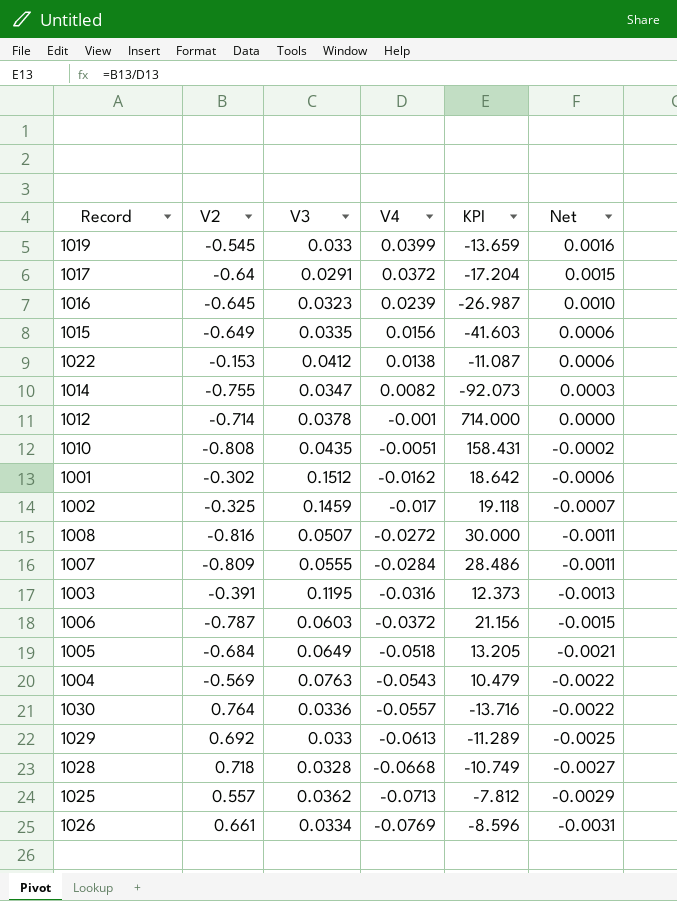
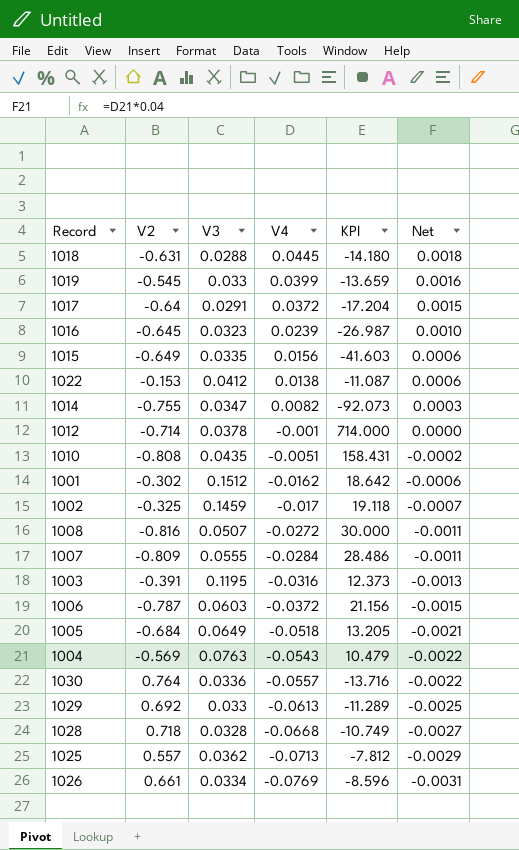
row 1018: none -> -0.631 | 0.0288 | 0.0445 | -14.180 | 0.0018

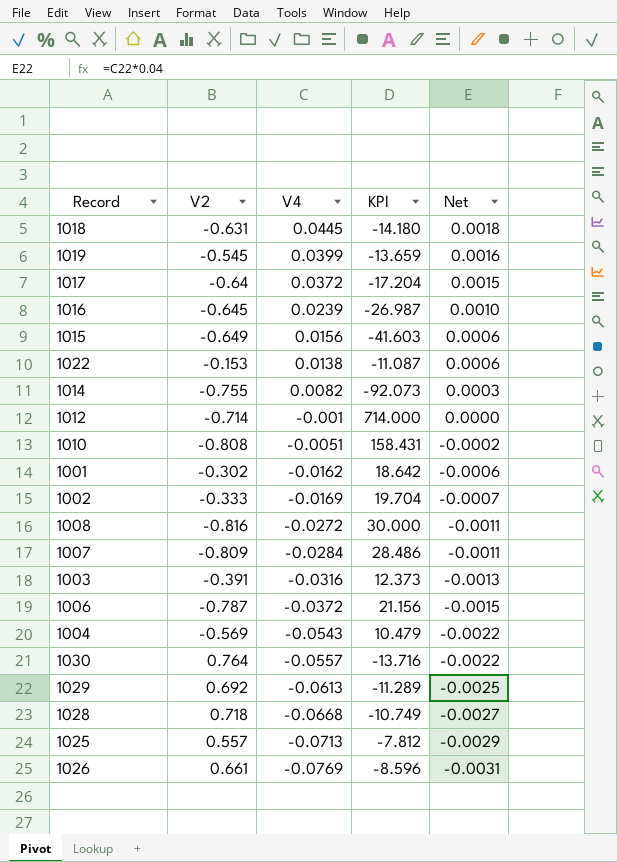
column V3 | position: 3 -> none
row 1005: -0.684 | 0.0649 | -0.0518 | 13.205 | -0.0021 -> none
1002 | V2: -0.325 -> -0.333
1002 | V4: -0.017 -> -0.0169
1002 | KPI: 19.118 -> 19.704

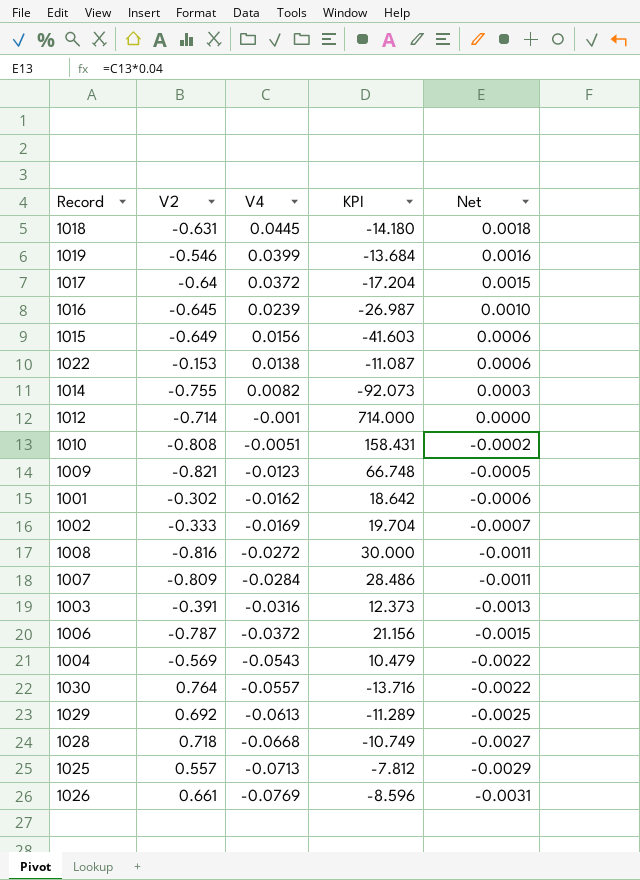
1019 | V2: -0.545 -> -0.546
1019 | KPI: -13.659 -> -13.684
row 1009: none -> -0.821 | -0.0123 | 66.748 | -0.0005

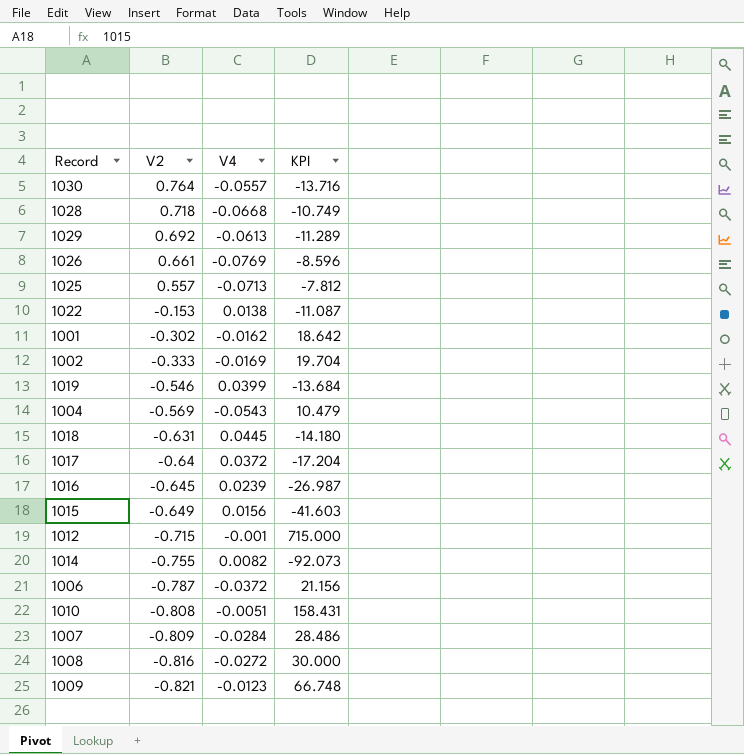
row order: V4 descending -> V2 descending
column Net | formula: [V4] * 0.04 -> none
row 1003: -0.391 | -0.0316 | 12.373 | -0.0013 -> none
1012 | V2: -0.714 -> -0.715
1012 | KPI: 714.000 -> 715.000

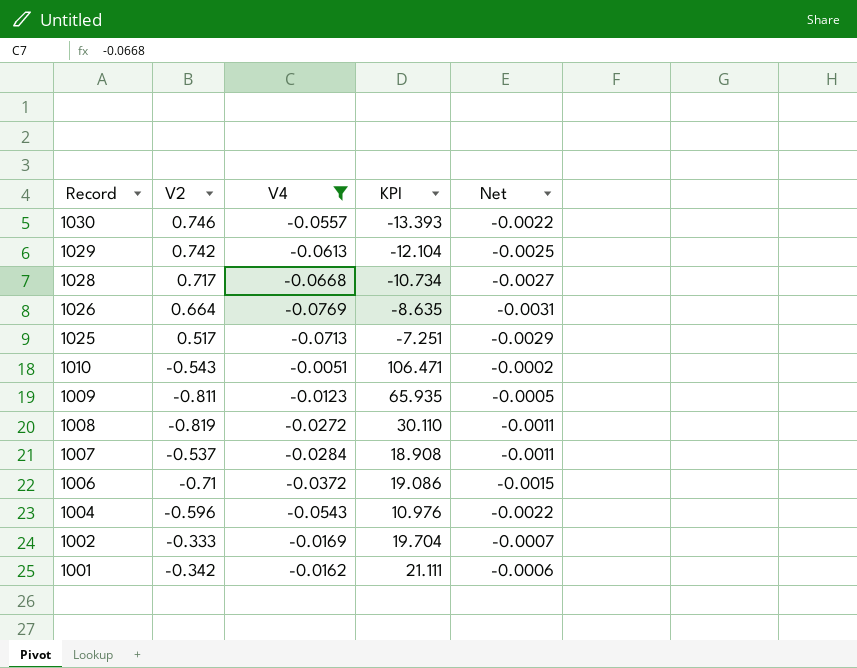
filter: none -> V4 <= -0.0051
row order: V2 descending -> Record descending
column Net | formula: none -> [V4] * 0.04
1030 | V2: 0.764 -> 0.746
1030 | KPI: -13.716 -> -13.393
1029 | V2: 0.692 -> 0.742
1029 | KPI: -11.289 -> -12.104
1028 | V2: 0.718 -> 0.717
1028 | KPI: -10.749 -> -10.734
1026 | V2: 0.661 -> 0.664
1026 | KPI: -8.596 -> -8.635
1025 | V2: 0.557 -> 0.517
1025 | KPI: -7.812 -> -7.251
1010 | V2: -0.808 -> -0.543
1010 | KPI: 158.431 -> 106.471
1009 | V2: -0.821 -> -0.811
1009 | KPI: 66.748 -> 65.935
1008 | V2: -0.816 -> -0.819
1008 | KPI: 30.000 -> 30.110
1007 | V2: -0.809 -> -0.537
1007 | KPI: 28.486 -> 18.908
1006 | V2: -0.787 -> -0.71
1006 | KPI: 21.156 -> 19.086
1004 | V2: -0.569 -> -0.596
1004 | KPI: 10.479 -> 10.976
1001 | V2: -0.302 -> -0.342
1001 | KPI: 18.642 -> 21.111

